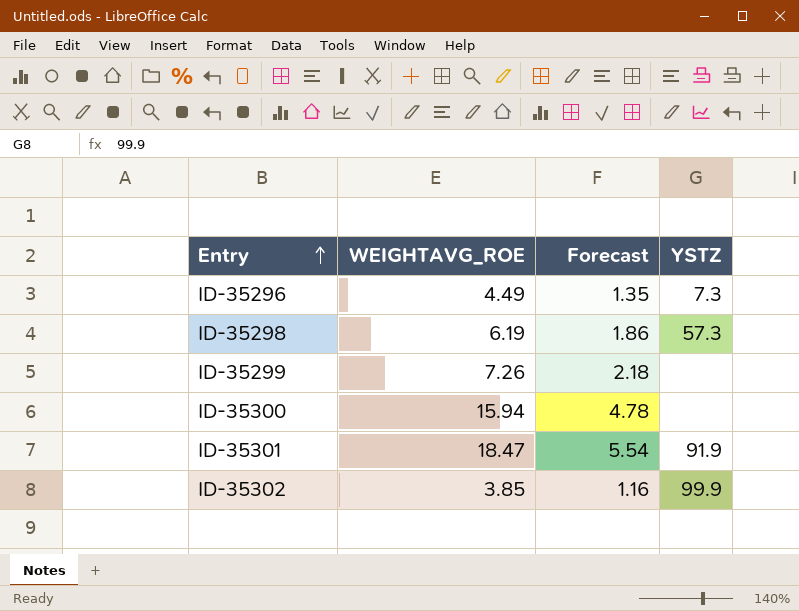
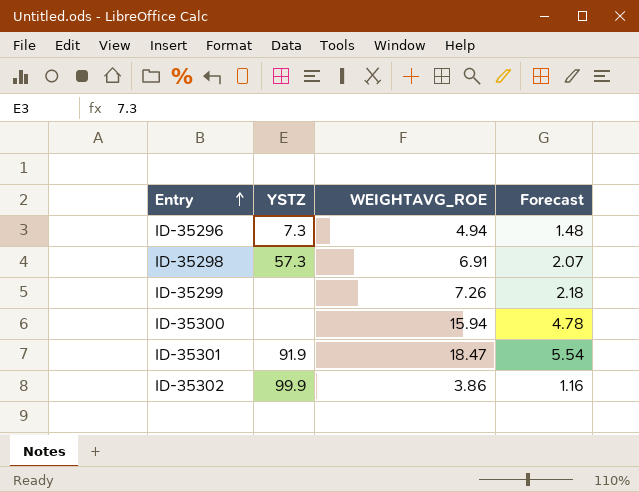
column YSTZ | position: 4 -> 2
ID-35296 | WEIGHTAVG_ROE: 4.49 -> 4.94
ID-35296 | Forecast: 1.35 -> 1.48
ID-35298 | WEIGHTAVG_ROE: 6.19 -> 6.91
ID-35298 | Forecast: 1.86 -> 2.07
ID-35302 | WEIGHTAVG_ROE: 3.85 -> 3.86

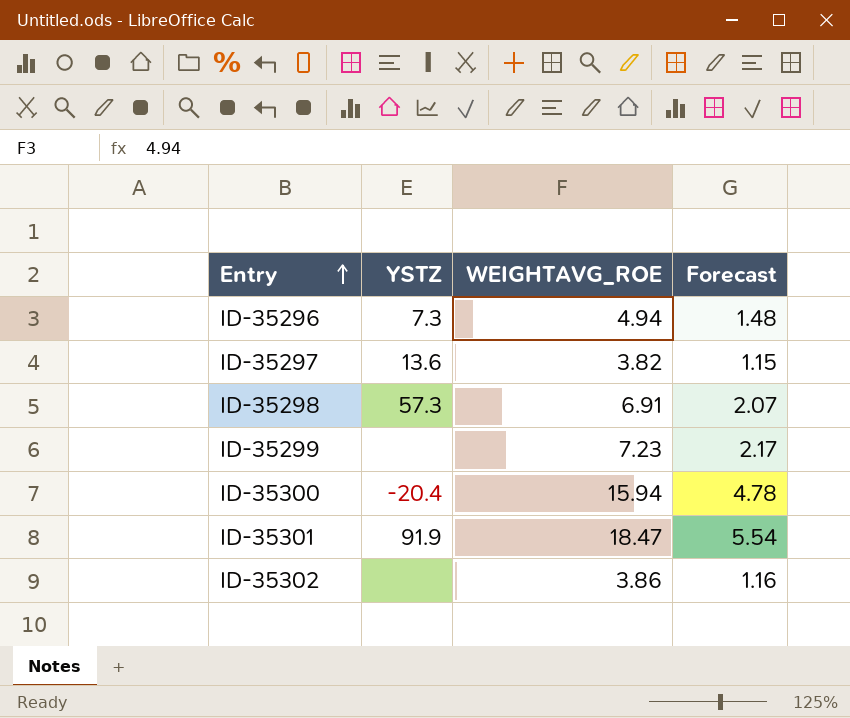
row ID-35297: none -> 13.6 | 3.82 | 1.15
ID-35299 | WEIGHTAVG_ROE: 7.26 -> 7.23
ID-35299 | Forecast: 2.18 -> 2.17
ID-35300 | YSTZ: none -> -20.4
ID-35302 | YSTZ: 99.9 -> none

